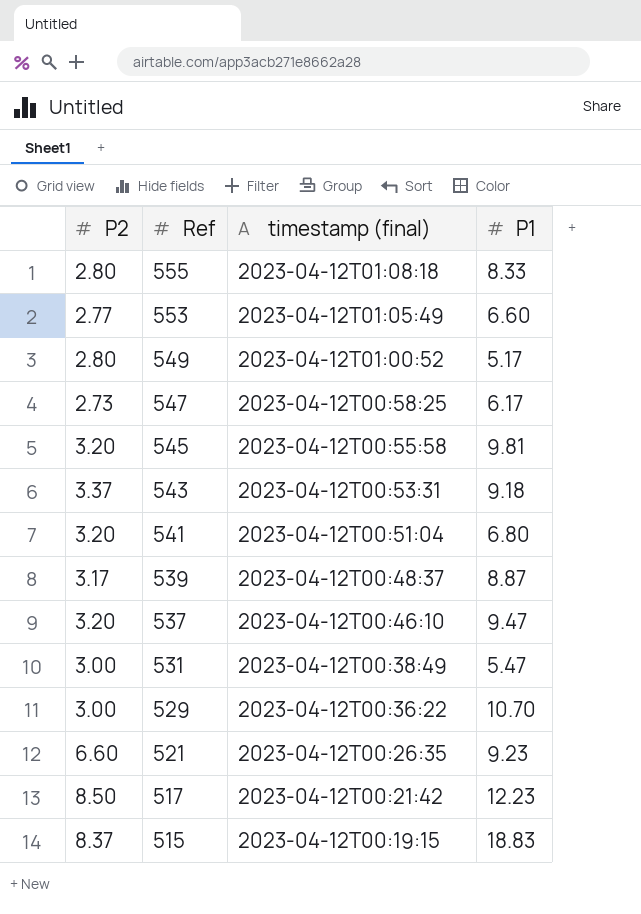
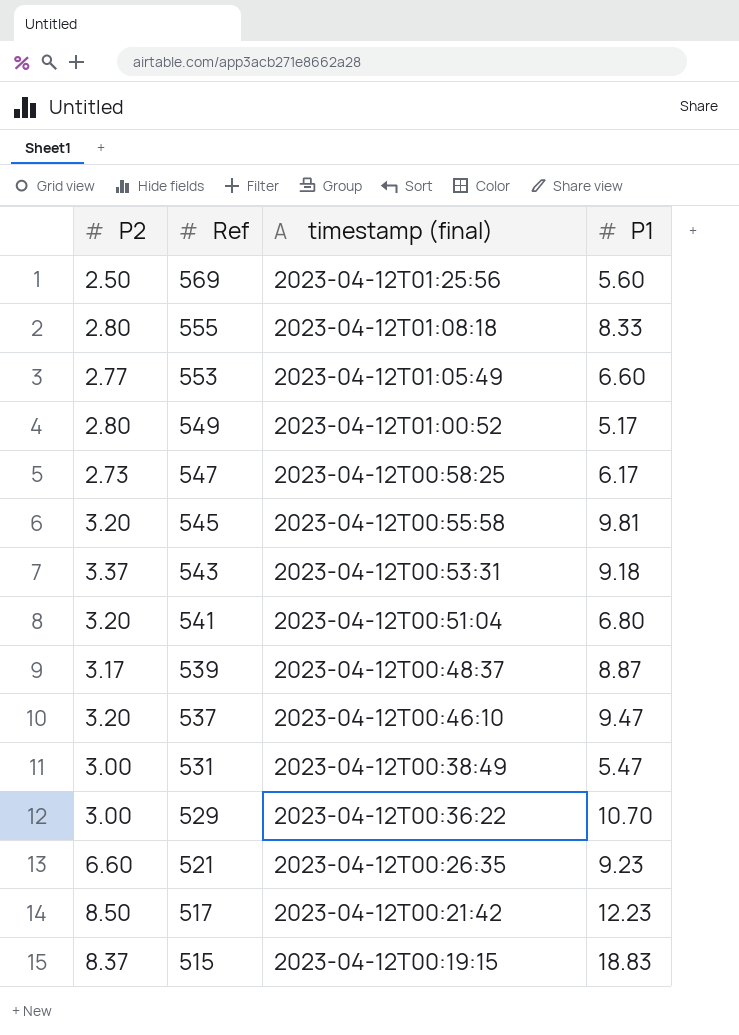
row 569: none -> 2.50 | 2023-04-12T01:25:56 | 5.60

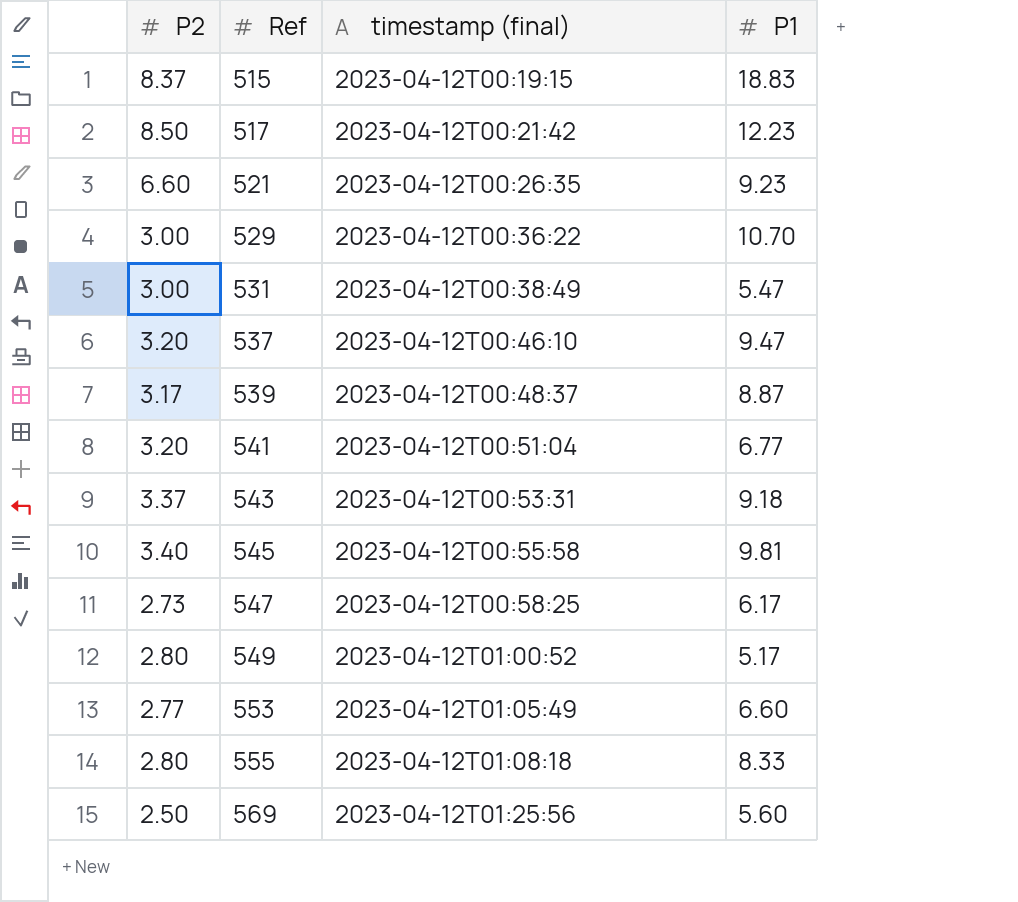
row order: Ref descending -> Ref ascending
541 | P1: 6.80 -> 6.77
545 | P2: 3.20 -> 3.40

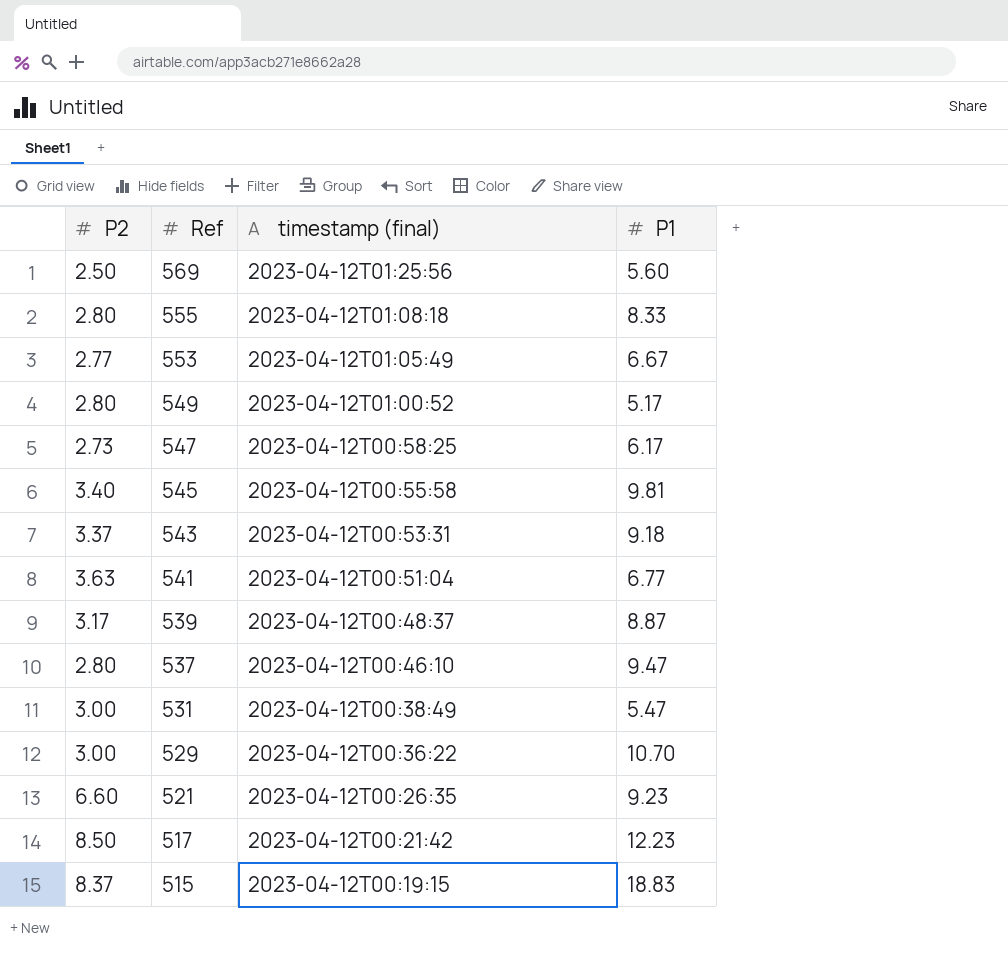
row order: Ref ascending -> Ref descending
553 | P1: 6.60 -> 6.67
541 | P2: 3.20 -> 3.63
537 | P2: 3.20 -> 2.80

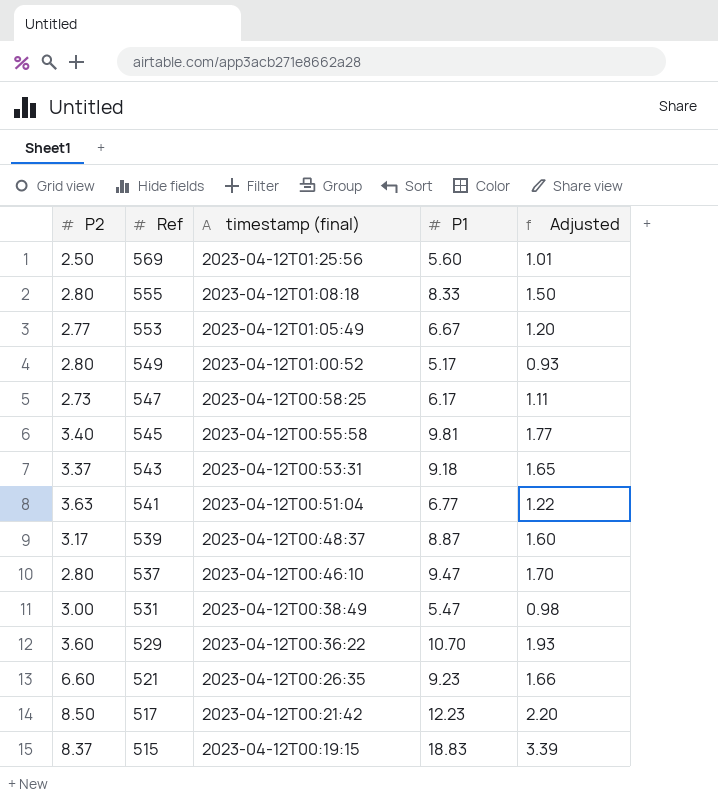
column Adjusted | formula: none -> [P1] * 0.18
529 | P2: 3.00 -> 3.60

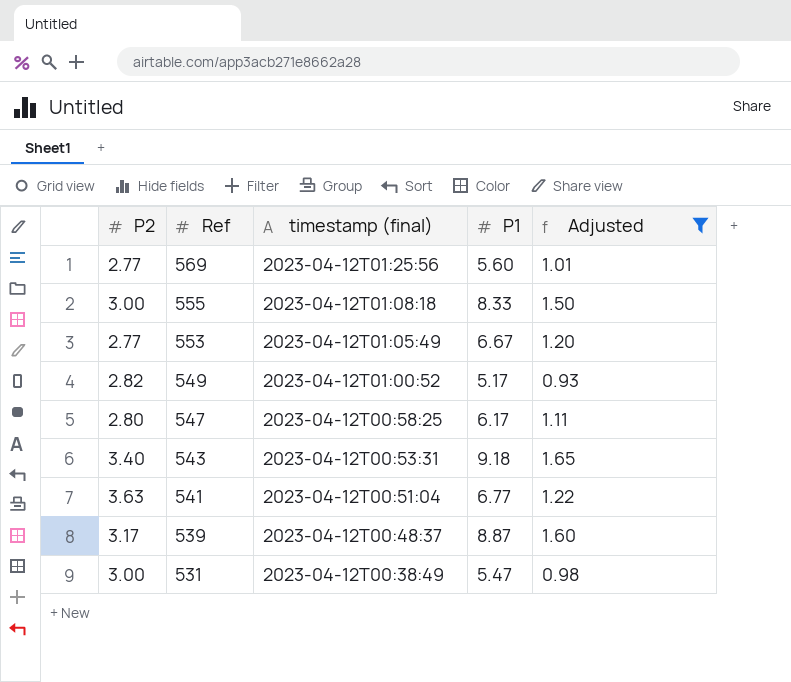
filter: none -> Adjusted <= 1.65
569 | P2: 2.50 -> 2.77
555 | P2: 2.80 -> 3.00
549 | P2: 2.80 -> 2.82
547 | P2: 2.73 -> 2.80
543 | P2: 3.37 -> 3.40

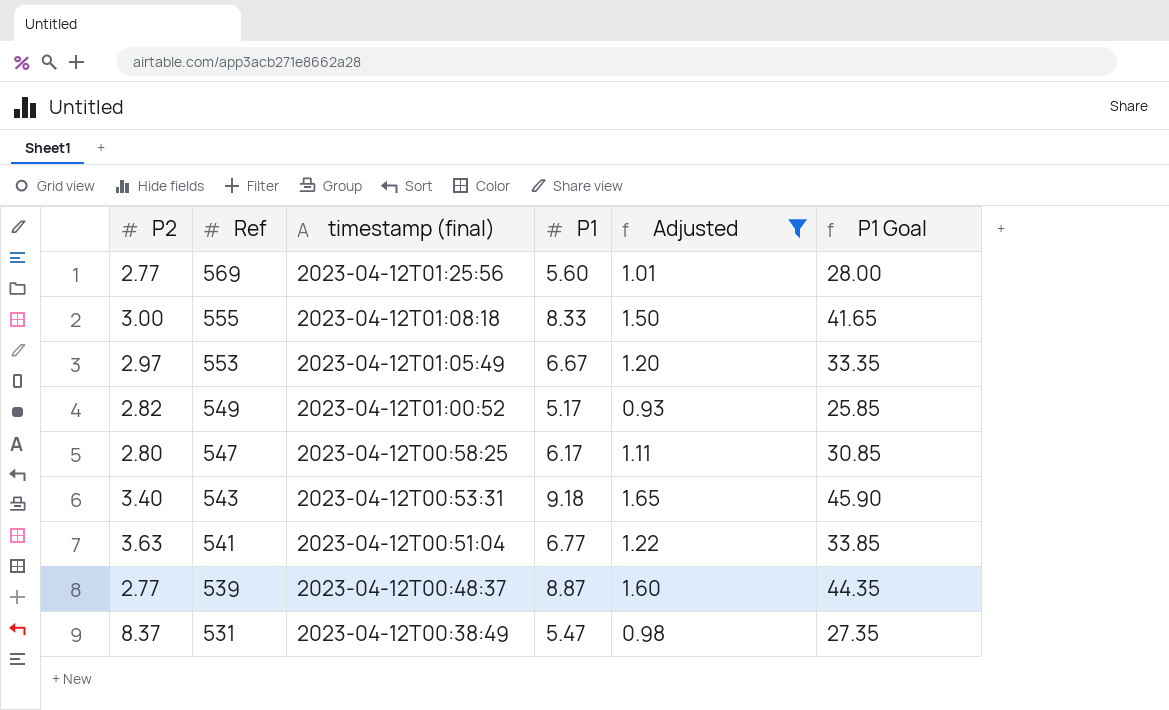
column P1 Goal | formula: none -> [P1] * 5
553 | P2: 2.77 -> 2.97
539 | P2: 3.17 -> 2.77
531 | P2: 3.00 -> 8.37

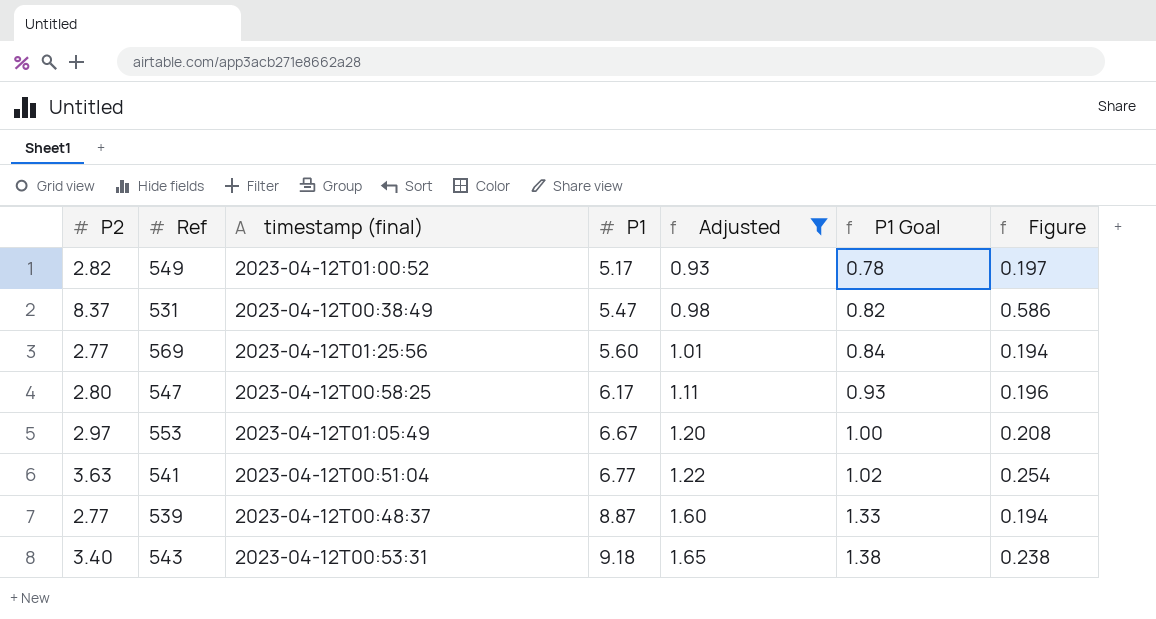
row order: Ref descending -> P1 ascending
column P1 Goal | formula: [P1] * 5 -> [P1] * 0.15
column Figure | formula: none -> [P2] * 0.07
row 555: 3.00 | 2023-04-12T01:08:18 | 8.33 | 1.50 | 41.65 -> none

